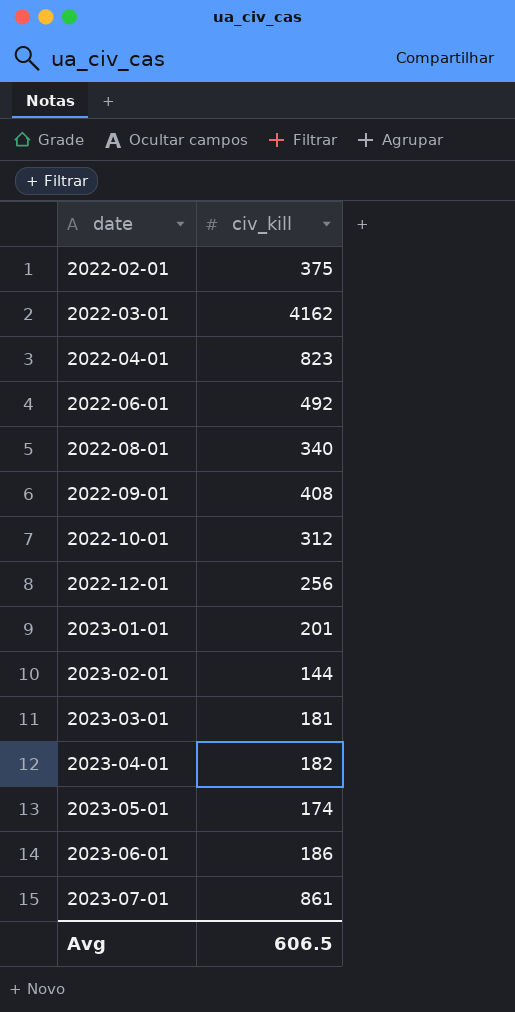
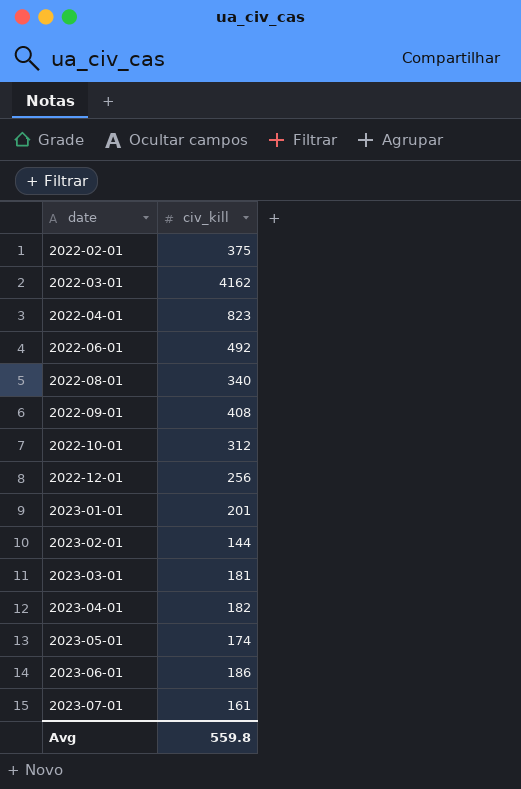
2023-07-01 | civ_kill: 861 -> 161
Avg | civ_kill: 606.5 -> 559.8

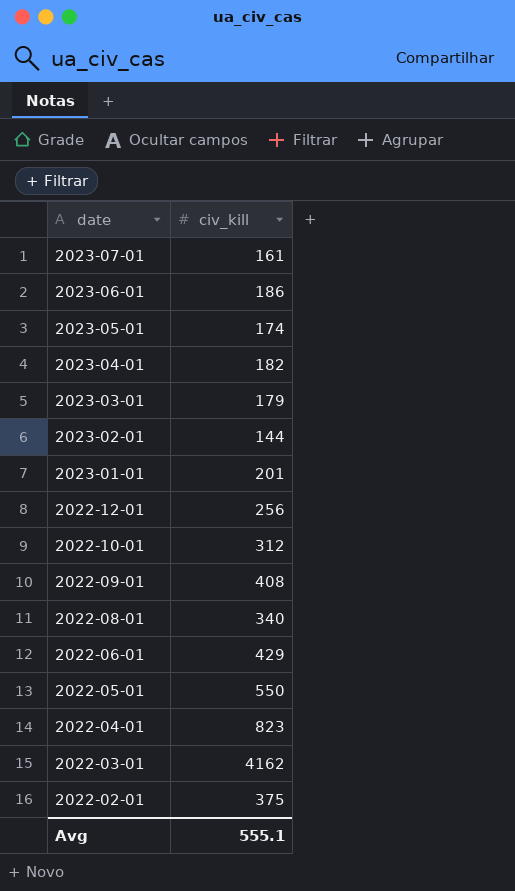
row order: date ascending -> date descending
2023-03-01 | civ_kill: 181 -> 179
2022-06-01 | civ_kill: 492 -> 429
row 2022-05-01: none -> 550
Avg | civ_kill: 559.8 -> 555.1

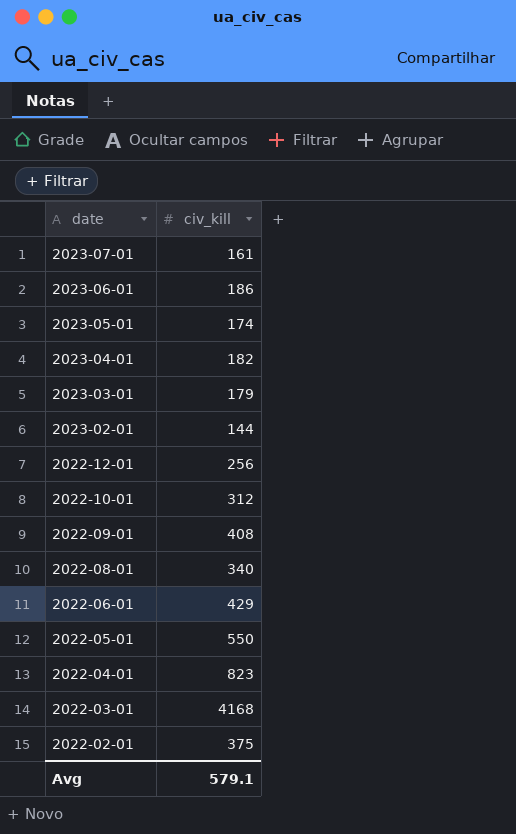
row 2023-01-01: 201 -> none
2022-03-01 | civ_kill: 4162 -> 4168
Avg | civ_kill: 555.1 -> 579.1

